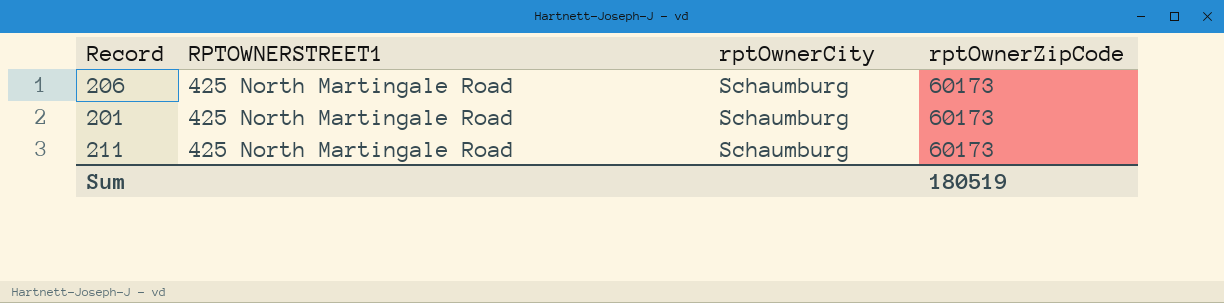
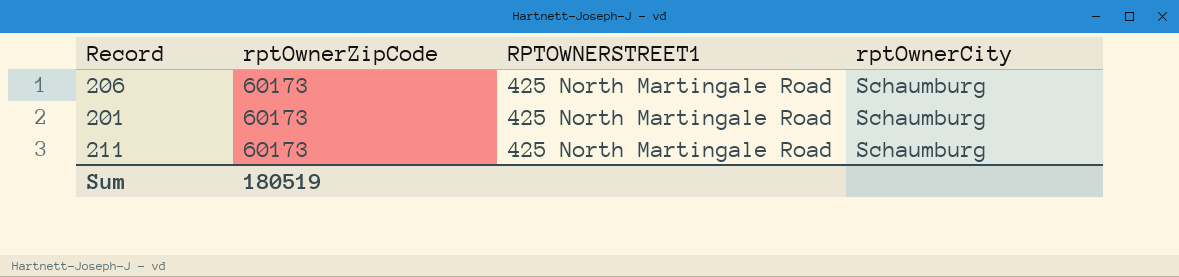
column rptOwnerZipCode | position: 4 -> 2

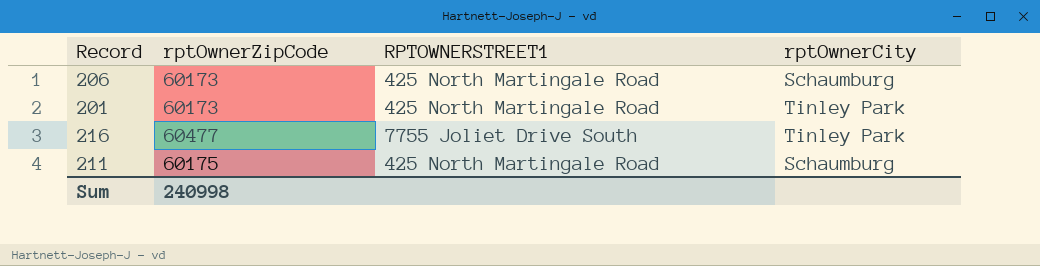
201 | rptOwnerCity: Schaumburg -> Tinley Park
row 216: none -> 60477 | 7755 Joliet Drive South | Tinley Park
211 | rptOwnerZipCode: 60173 -> 60175
Sum | rptOwnerZipCode: 180519 -> 240998

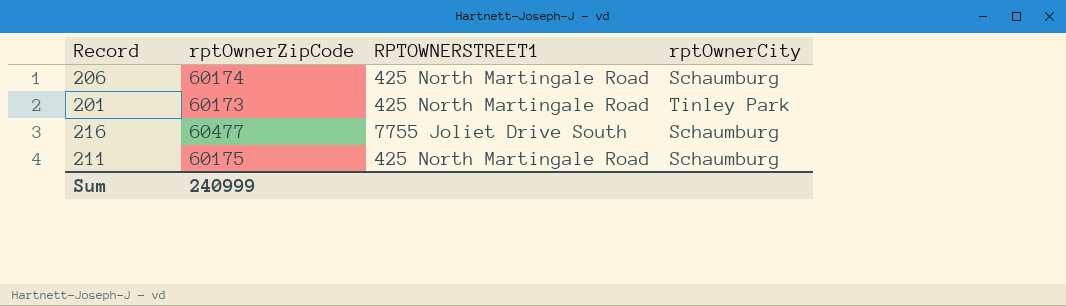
206 | rptOwnerZipCode: 60173 -> 60174
216 | rptOwnerCity: Tinley Park -> Schaumburg
Sum | rptOwnerZipCode: 240998 -> 240999

